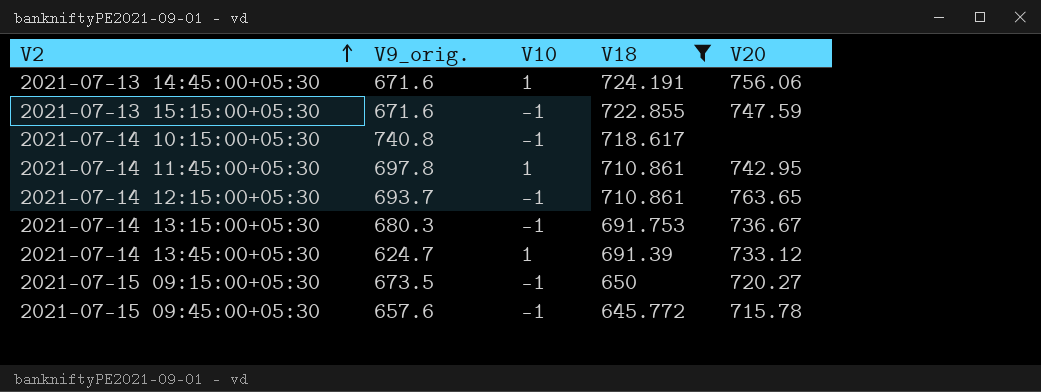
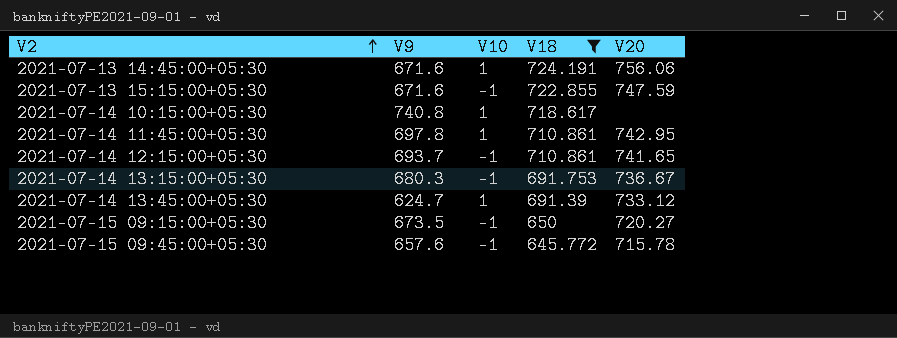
column name: V9_orig. -> V9
2021-07-14 10:15:00+05:30 | V10: -1 -> 1
2021-07-14 12:15:00+05:30 | V20: 763.65 -> 741.65

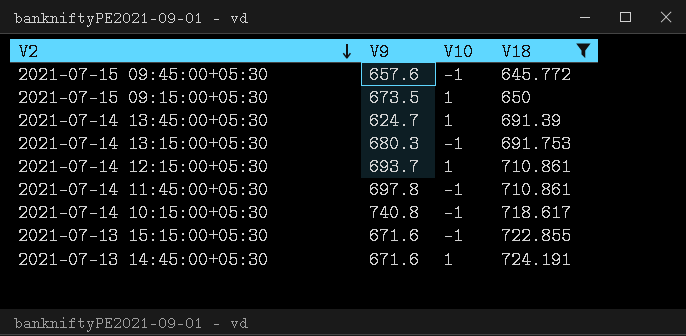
row order: V2 ascending -> V2 descending
column V20 | position: 5 -> none
2021-07-15 09:15:00+05:30 | V10: -1 -> 1
2021-07-14 12:15:00+05:30 | V10: -1 -> 1
2021-07-14 11:45:00+05:30 | V10: 1 -> -1
2021-07-14 10:15:00+05:30 | V10: 1 -> -1

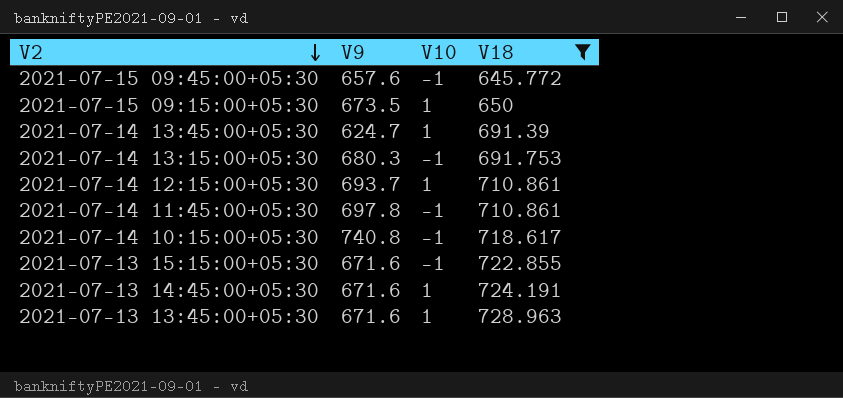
row 2021-07-13 13:45:00+05:30: none -> 671.6 | 1 | 728.963

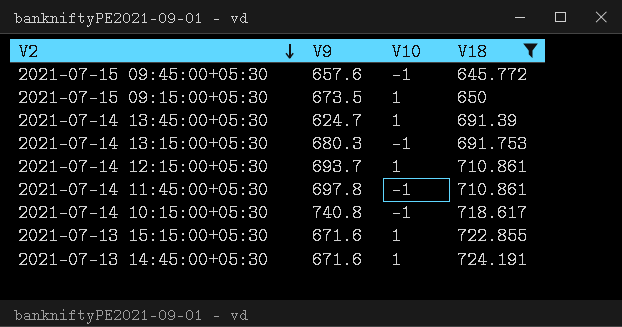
row 2021-07-13 13:45:00+05:30: 671.6 | 1 | 728.963 -> none
2021-07-13 15:15:00+05:30 | V10: -1 -> 1

